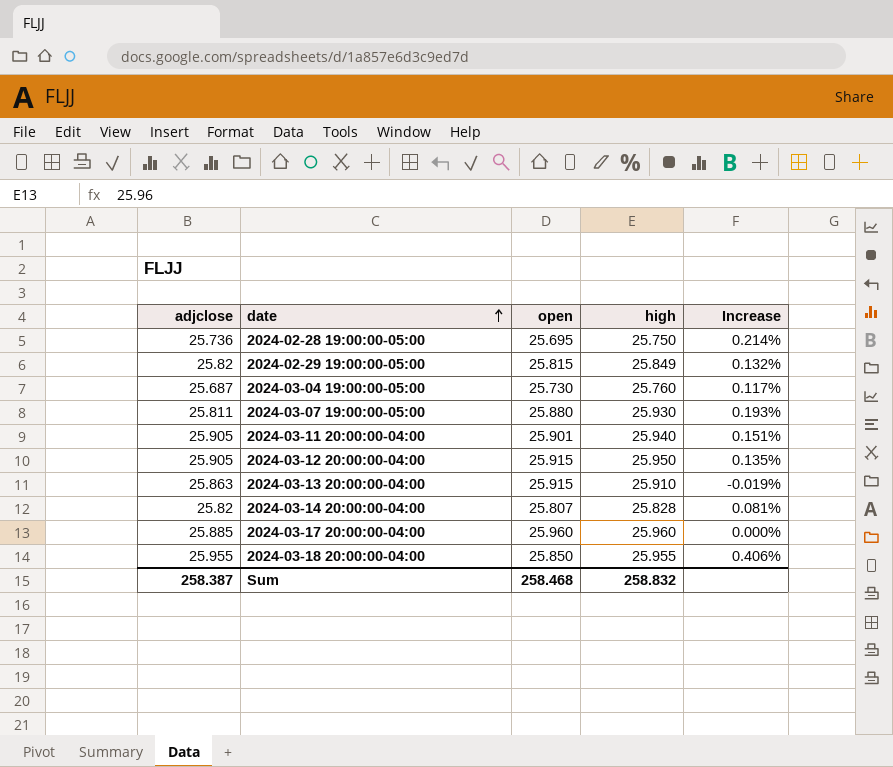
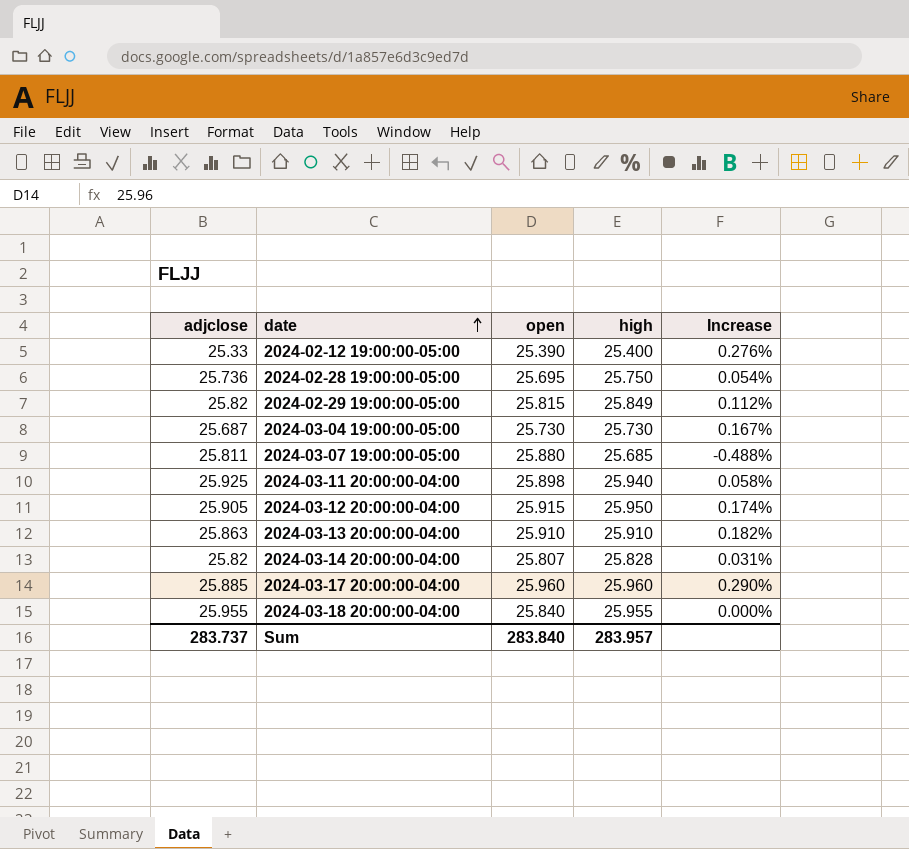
column Increase | formula: ([high] - [open]) / [open] -> ([high] - [adjclose]) / [adjclose]
row 2024-02-12 19:00:00-05:00: none -> 25.33 | 25.390 | 25.400 | 0.276%
2024-03-04 19:00:00-05:00 | high: 25.760 -> 25.730
2024-03-07 19:00:00-05:00 | high: 25.930 -> 25.685
2024-03-11 20:00:00-04:00 | adjclose: 25.905 -> 25.925
2024-03-11 20:00:00-04:00 | open: 25.901 -> 25.898
2024-03-13 20:00:00-04:00 | open: 25.915 -> 25.910
2024-03-18 20:00:00-04:00 | open: 25.850 -> 25.840
Sum | adjclose: 258.387 -> 283.737
Sum | open: 258.468 -> 283.840
Sum | high: 258.832 -> 283.957

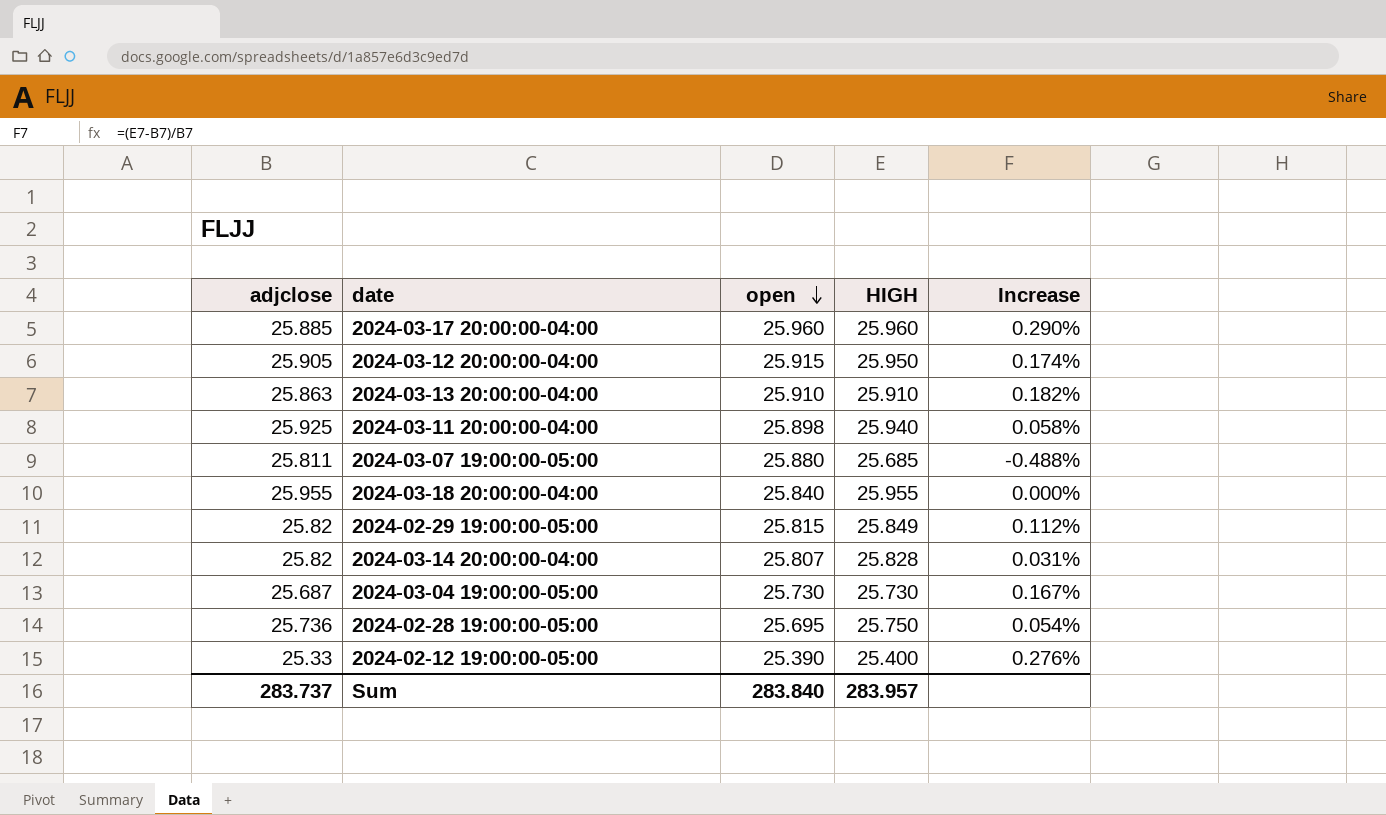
row order: date ascending -> open descending
column name: high -> HIGH

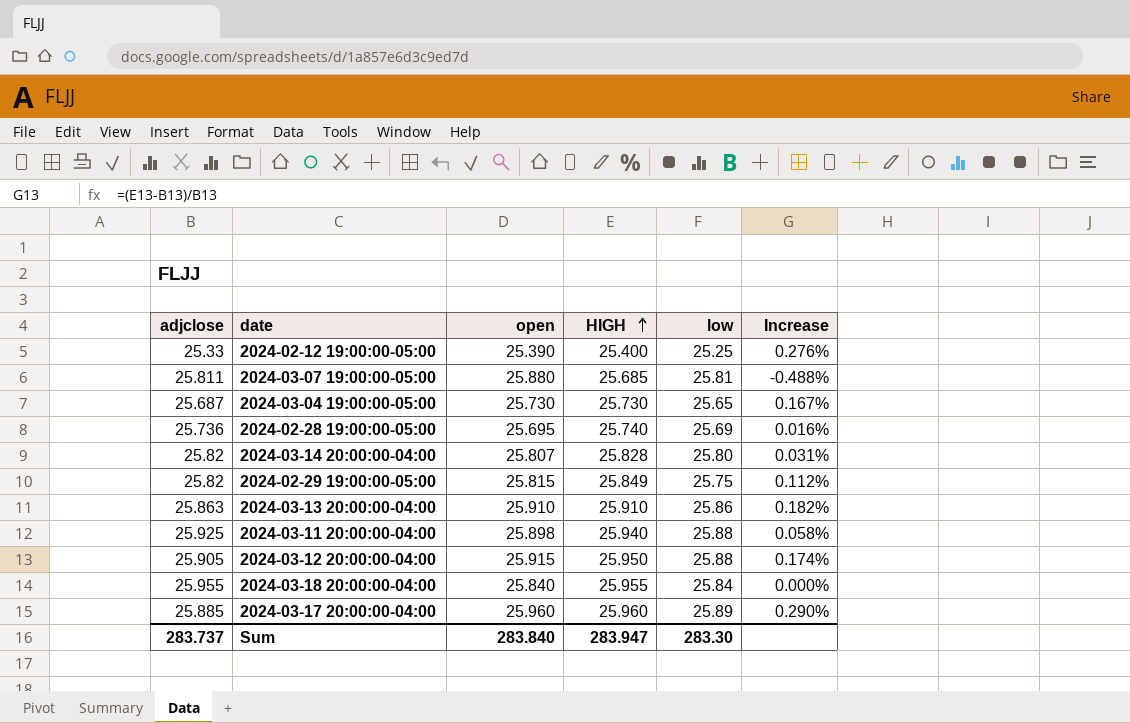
row order: open descending -> HIGH ascending
column low | position: none -> 5
2024-02-28 19:00:00-05:00 | HIGH: 25.750 -> 25.740
2024-02-28 19:00:00-05:00 | Increase: 0.054% -> 0.016%
Sum | HIGH: 283.957 -> 283.947

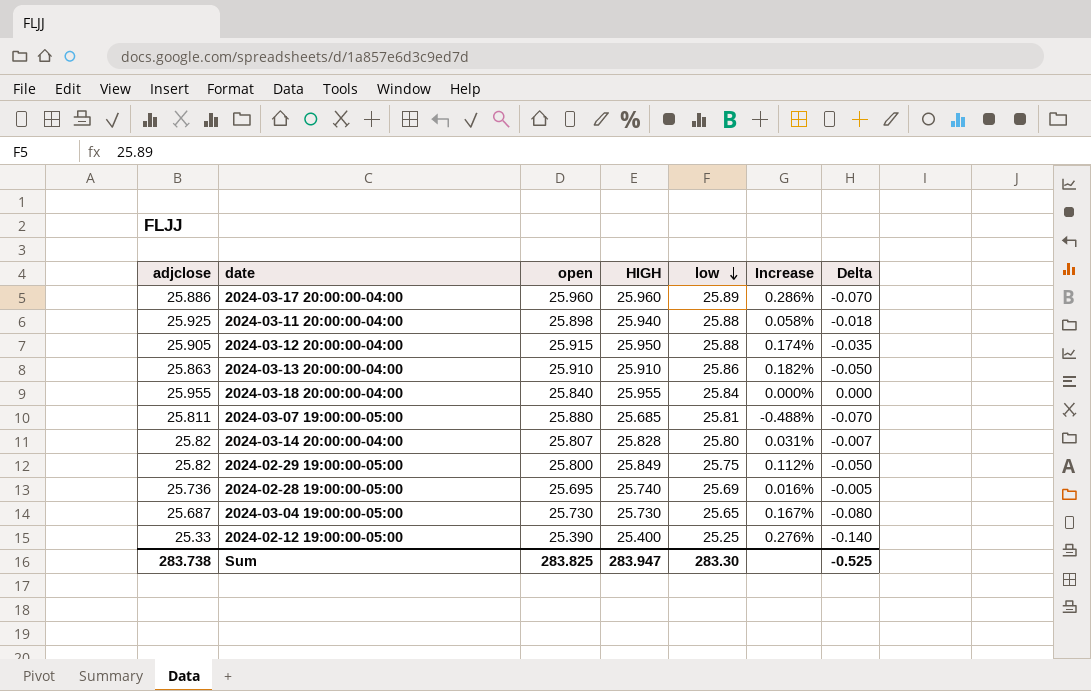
row order: HIGH ascending -> low descending
column Delta | formula: none -> [low] - [open]
2024-03-17 20:00:00-04:00 | adjclose: 25.885 -> 25.886
2024-03-17 20:00:00-04:00 | Increase: 0.290% -> 0.286%
2024-02-29 19:00:00-05:00 | open: 25.815 -> 25.800
Sum | adjclose: 283.737 -> 283.738
Sum | open: 283.840 -> 283.825

